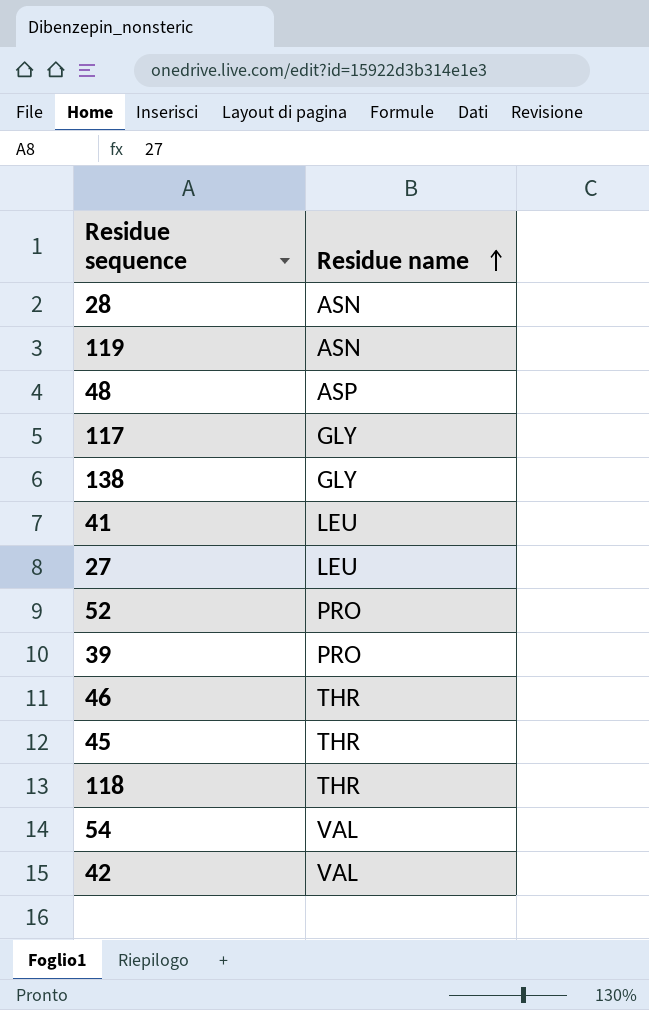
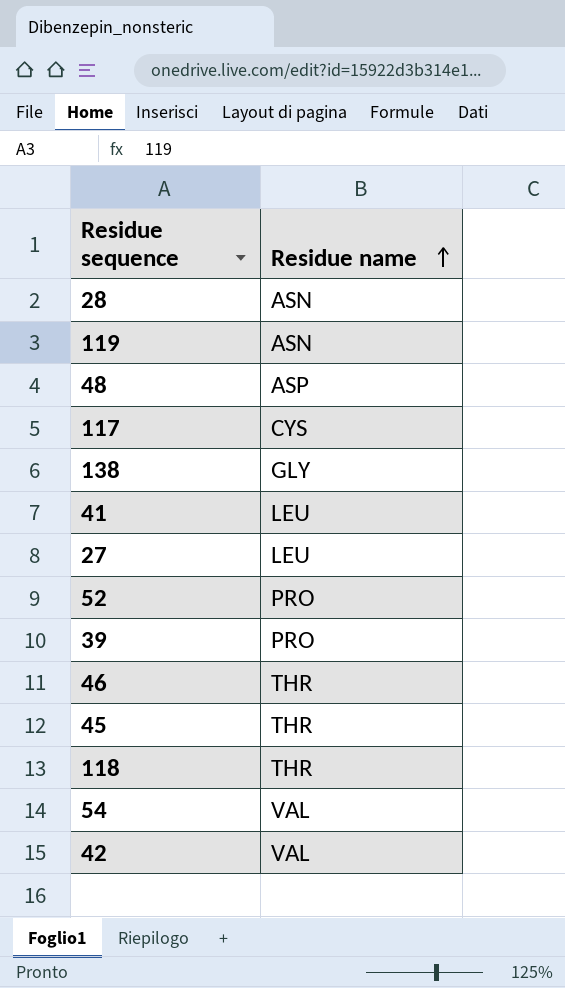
117 | Residue name: GLY -> CYS

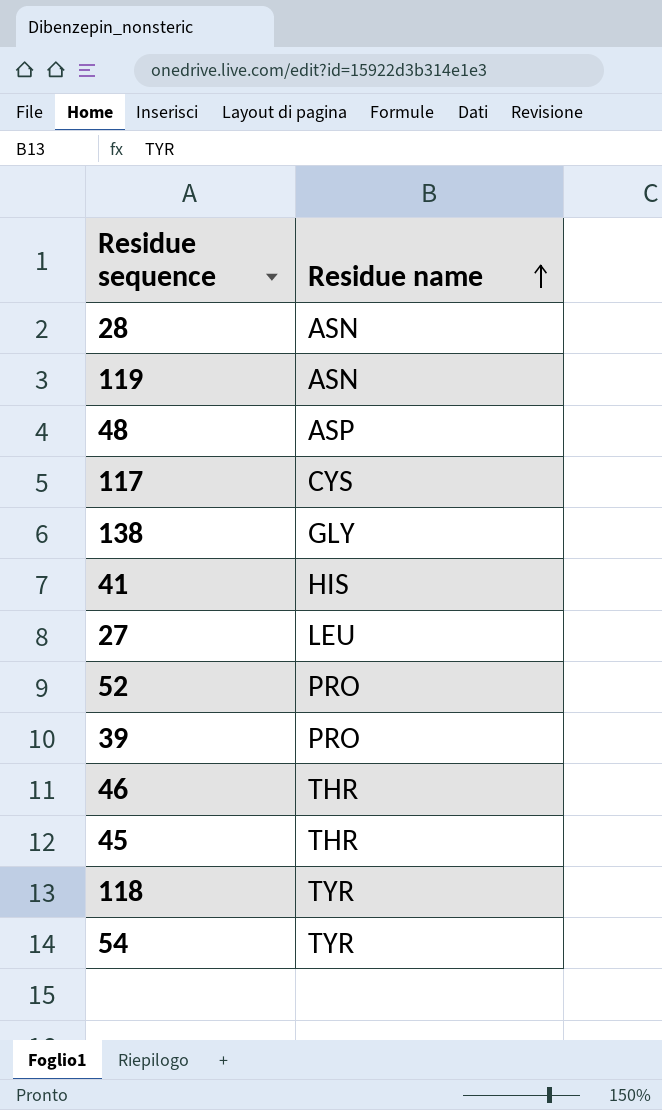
row 42: VAL -> none
41 | Residue name: LEU -> HIS
118 | Residue name: THR -> TYR
54 | Residue name: VAL -> TYR

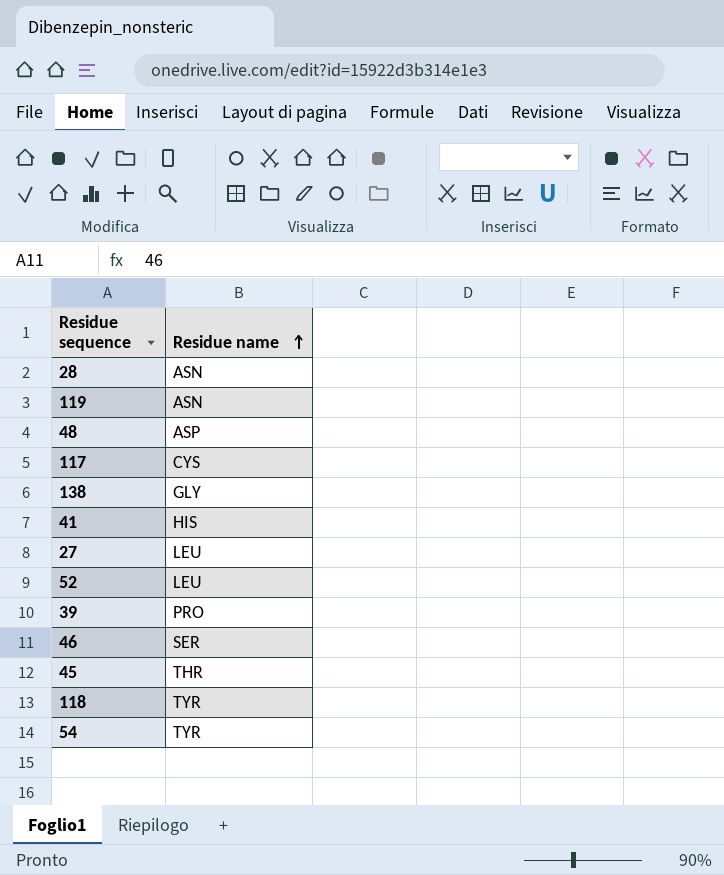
52 | Residue name: PRO -> LEU
46 | Residue name: THR -> SER

